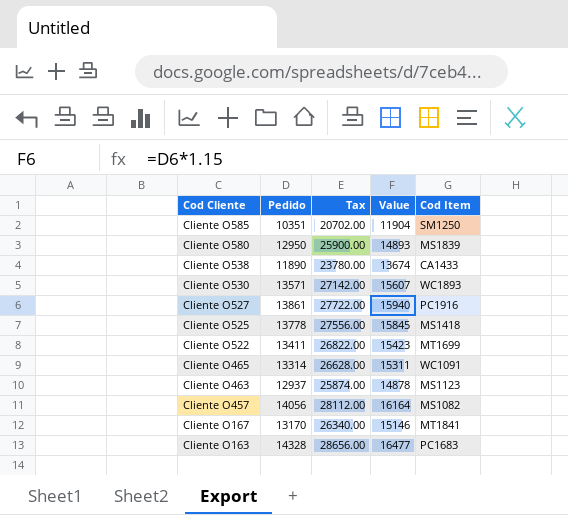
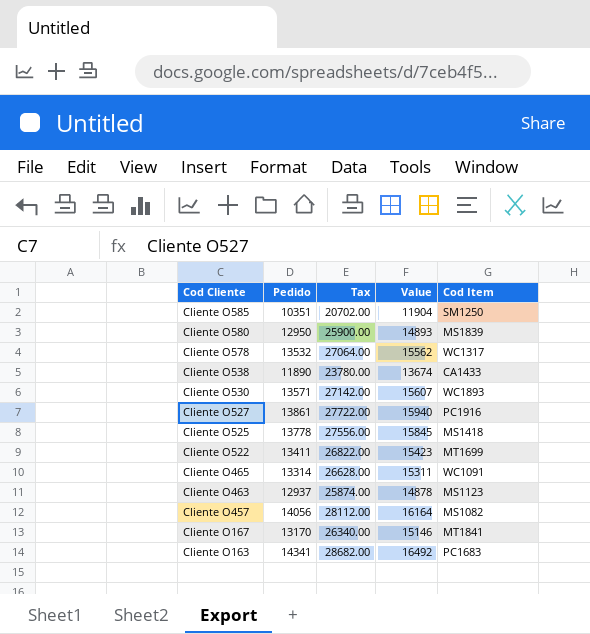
row Cliente O578: none -> 13532 | 27064.00 | 15562 | WC1317
Cliente O163 | Pedido: 14328 -> 14341
Cliente O163 | Tax: 28656.00 -> 28682.00
Cliente O163 | Value: 16477 -> 16492

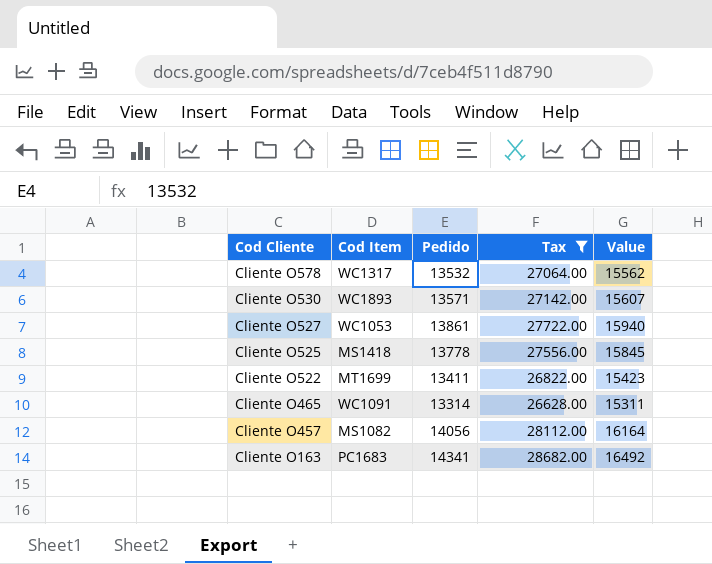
filter: none -> Tax >= 26628.00
column Cod Item | position: 5 -> 2
Cliente O527 | Cod Item: PC1916 -> WC1053

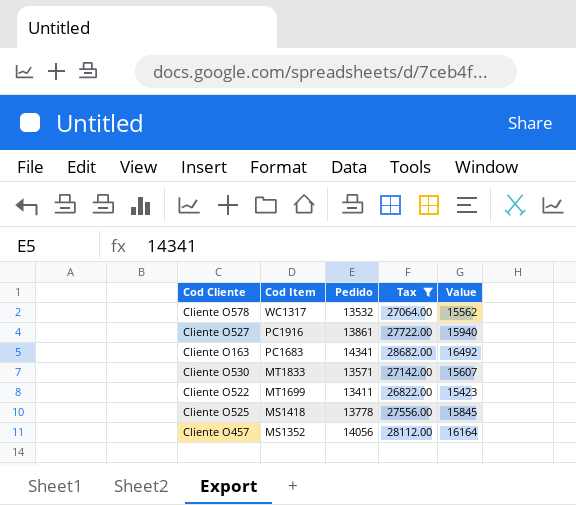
row order: Cod Cliente descending -> Cod Item descending
row Cliente O465: WC1091 | 13314 | 26628.00 | 15311 -> none
Cliente O527 | Cod Item: WC1053 -> PC1916
Cliente O530 | Cod Item: WC1893 -> MT1833
Cliente O457 | Cod Item: MS1082 -> MS1352

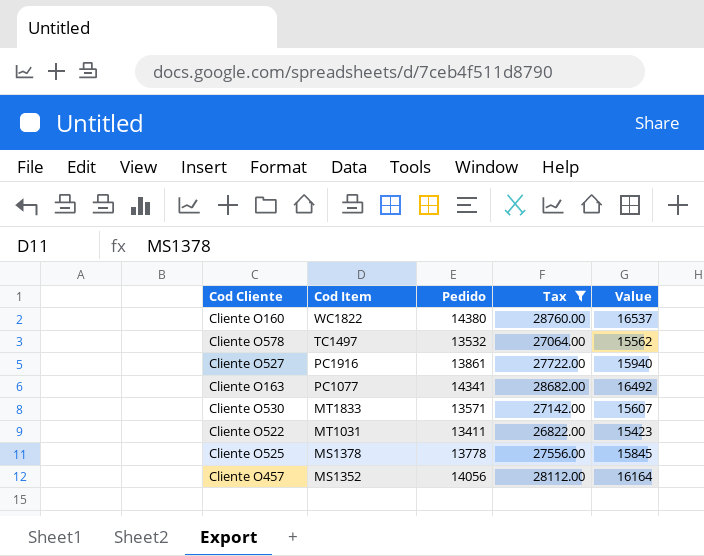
row Cliente O160: none -> WC1822 | 14380 | 28760.00 | 16537
Cliente O578 | Cod Item: WC1317 -> TC1497
Cliente O163 | Cod Item: PC1683 -> PC1077
Cliente O522 | Cod Item: MT1699 -> MT1031
Cliente O525 | Cod Item: MS1418 -> MS1378

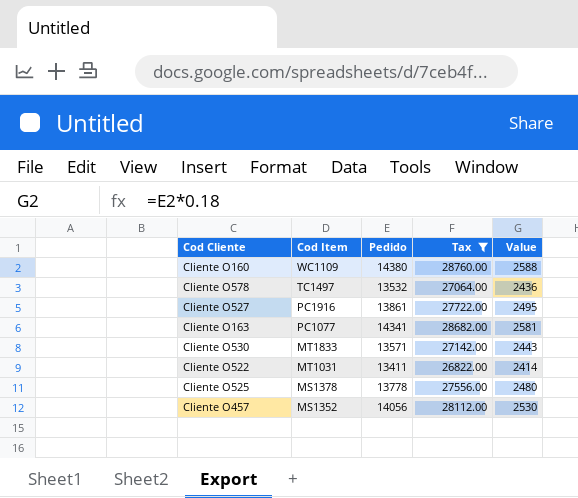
column Value | formula: [Pedido] * 1.15 -> [Pedido] * 0.18
Cliente O160 | Cod Item: WC1822 -> WC1109

